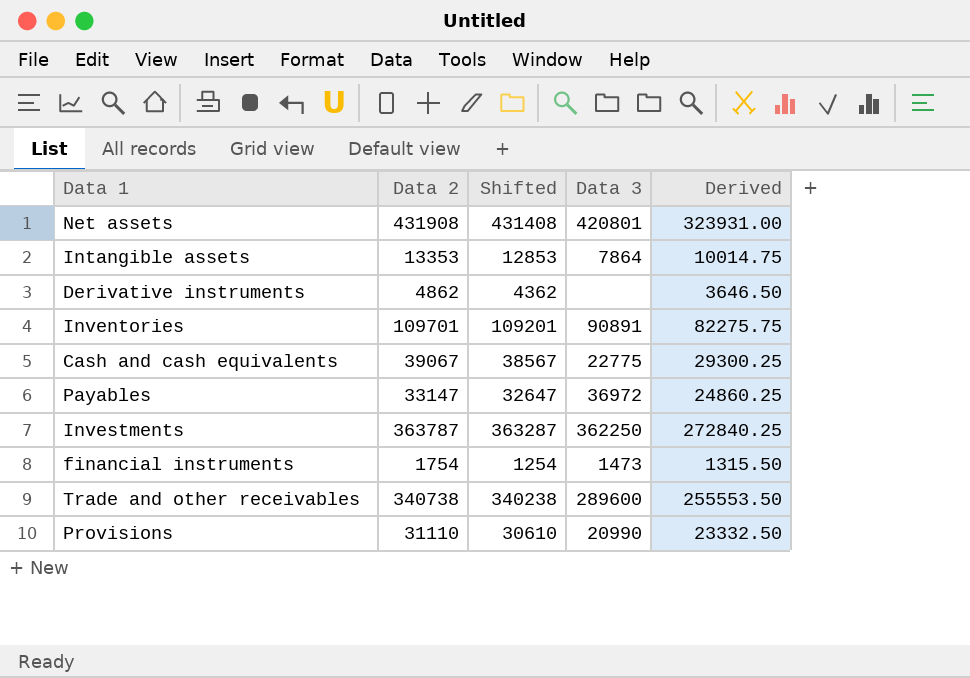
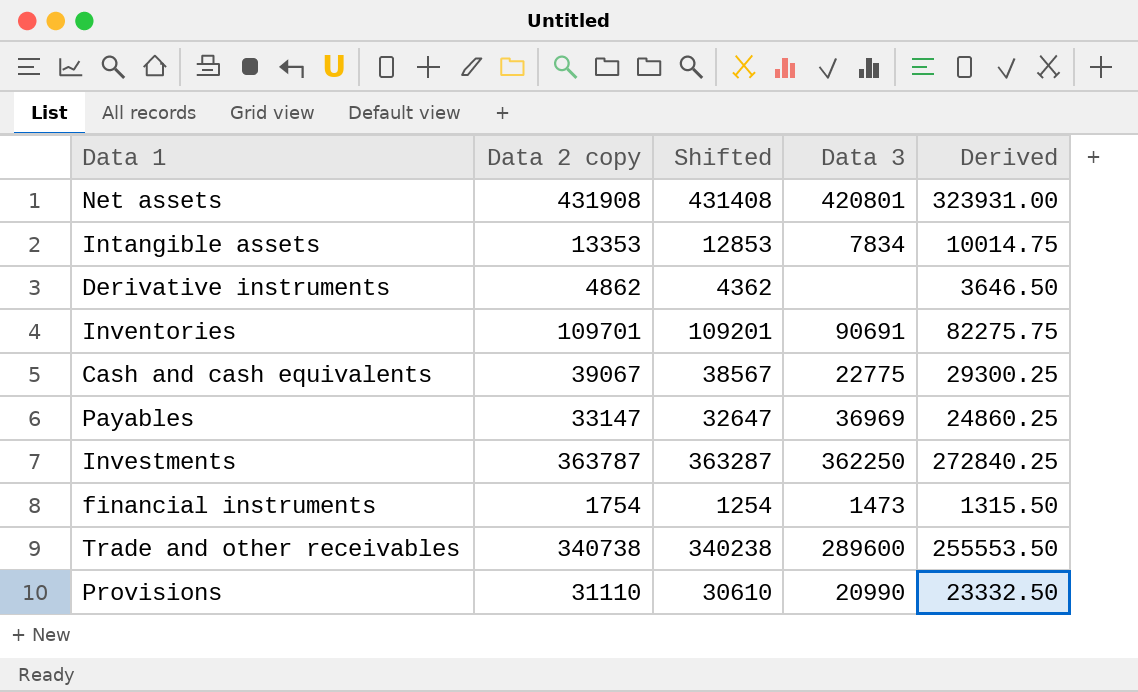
column name: Data 2 -> Data 2 copy
Intangible assets | Data 3: 7864 -> 7834
Inventories | Data 3: 90891 -> 90691
Payables | Data 3: 36972 -> 36969

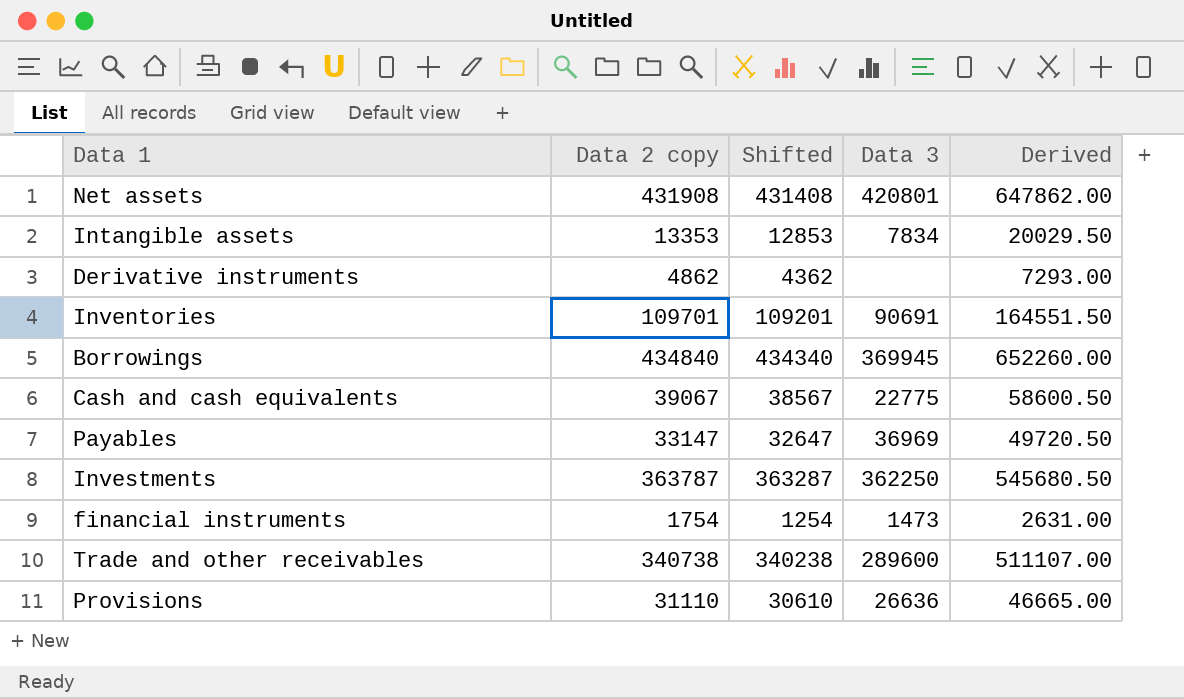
column Derived | formula: [Data 2 copy] * 0.75 -> [Data 2 copy] * 1.5
row Borrowings: none -> 434840 | 434340 | 369945 | 652260.00
Provisions | Data 3: 20990 -> 26636

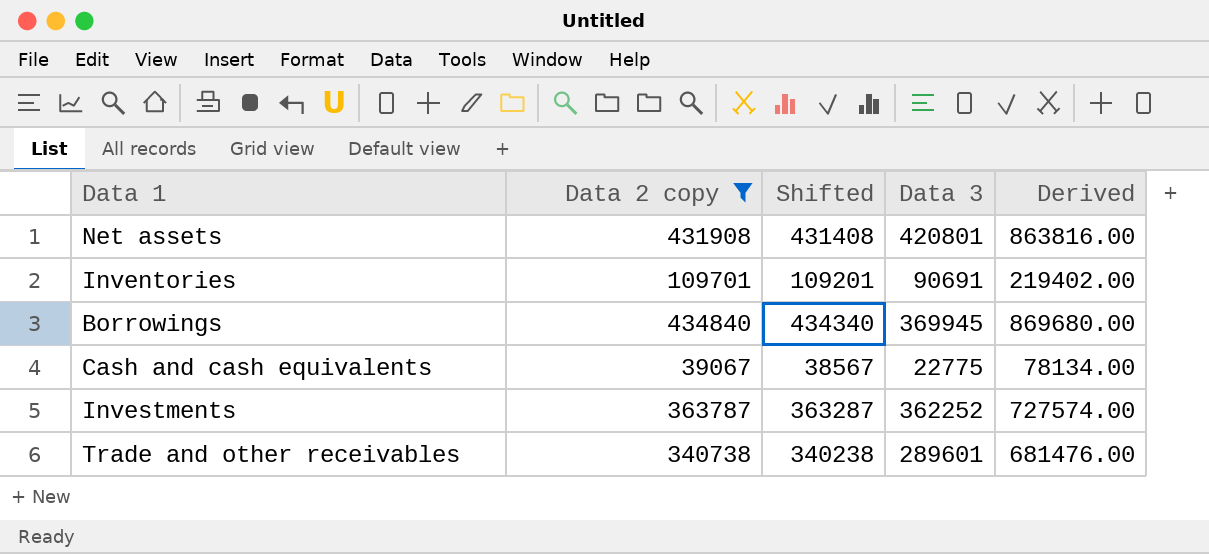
filter: none -> Data 2 copy >= 39067
column Derived | formula: [Data 2 copy] * 1.5 -> [Data 2 copy] * 2
Investments | Data 3: 362250 -> 362252
Trade and other receivables | Data 3: 289600 -> 289601

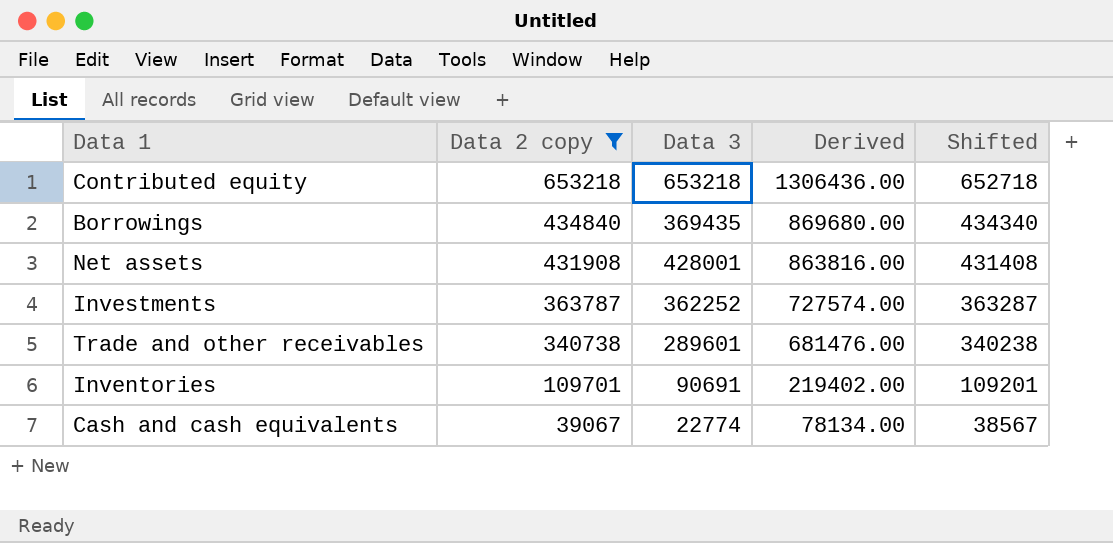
row order: none -> Data 2 copy descending
column Shifted | position: 3 -> 5
row Contributed equity: none -> 653218 | 653218 | 1306436.00 | 652718
Borrowings | Data 3: 369945 -> 369435
Net assets | Data 3: 420801 -> 428001
Cash and cash equivalents | Data 3: 22775 -> 22774

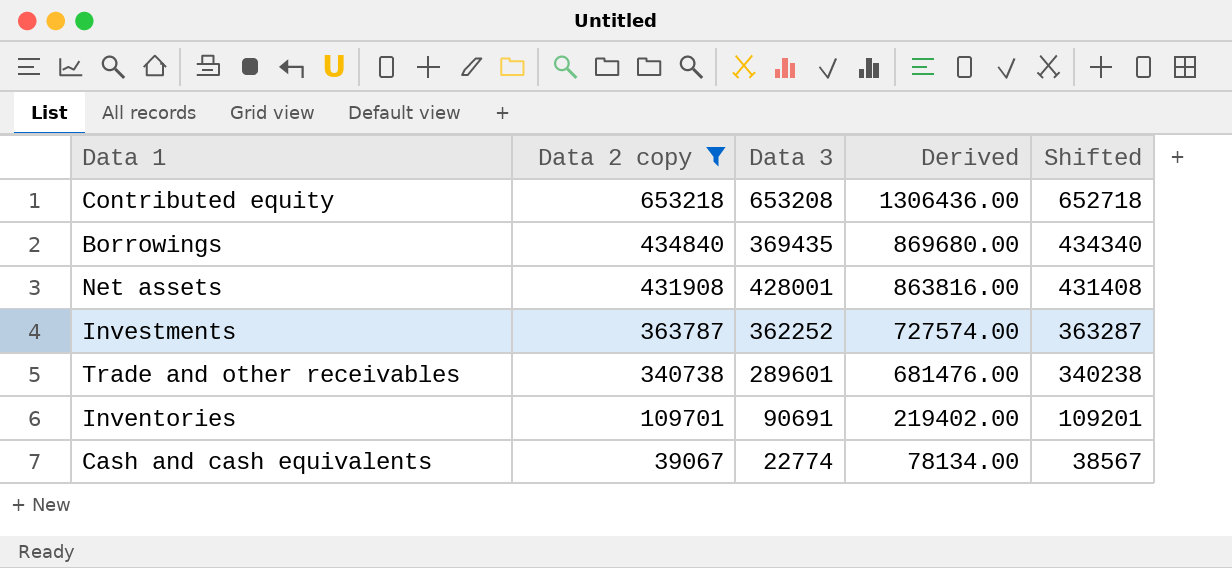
Contributed equity | Data 3: 653218 -> 653208

